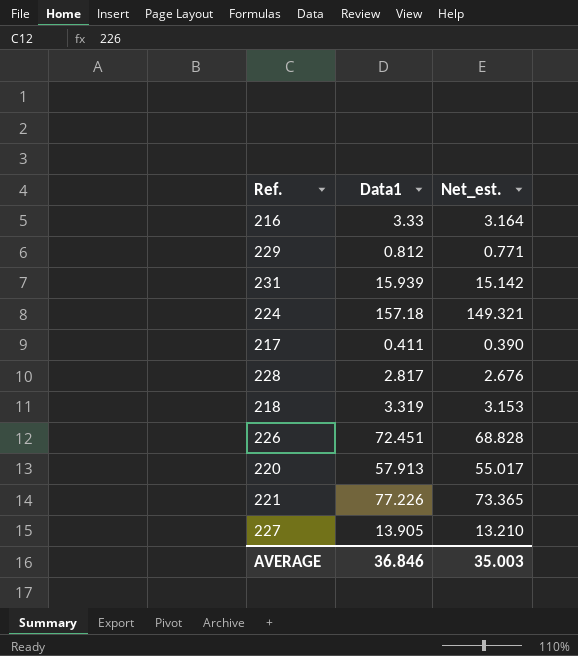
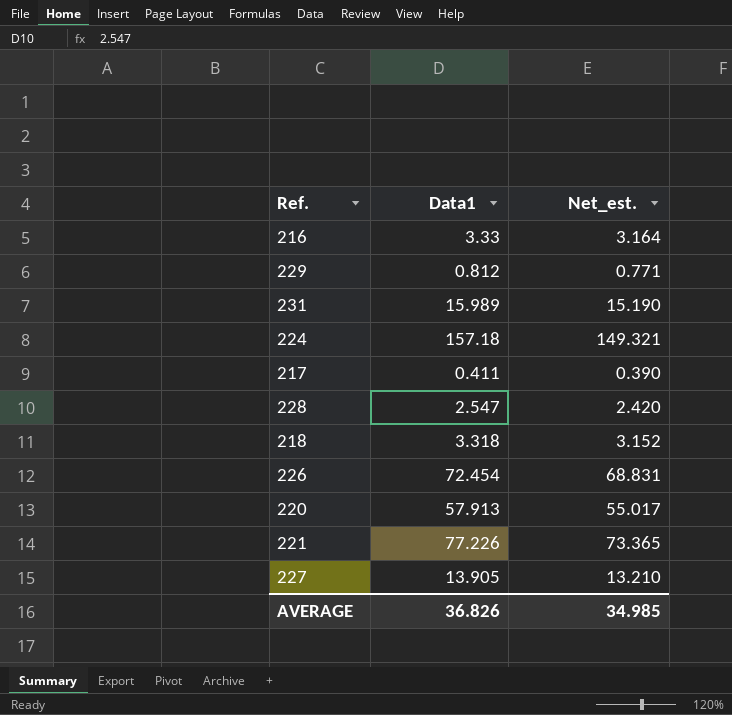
231 | Data1: 15.939 -> 15.989
231 | Net_est.: 15.142 -> 15.190
228 | Data1: 2.817 -> 2.547
228 | Net_est.: 2.676 -> 2.420
218 | Data1: 3.319 -> 3.318
218 | Net_est.: 3.153 -> 3.152
226 | Data1: 72.451 -> 72.454
226 | Net_est.: 68.828 -> 68.831
AVERAGE | Data1: 36.846 -> 36.826
AVERAGE | Net_est.: 35.003 -> 34.985

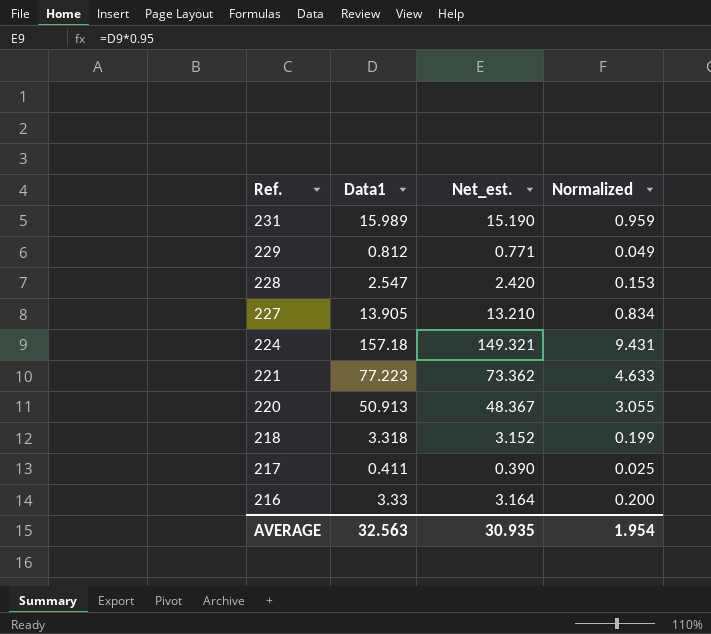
row order: none -> Ref. descending
column Normalized | formula: none -> [Data1] * 0.06
row 226: 72.454 | 68.831 -> none
221 | Data1: 77.226 -> 77.223
221 | Net_est.: 73.365 -> 73.362
220 | Data1: 57.913 -> 50.913
220 | Net_est.: 55.017 -> 48.367
AVERAGE | Data1: 36.826 -> 32.563
AVERAGE | Net_est.: 34.985 -> 30.935

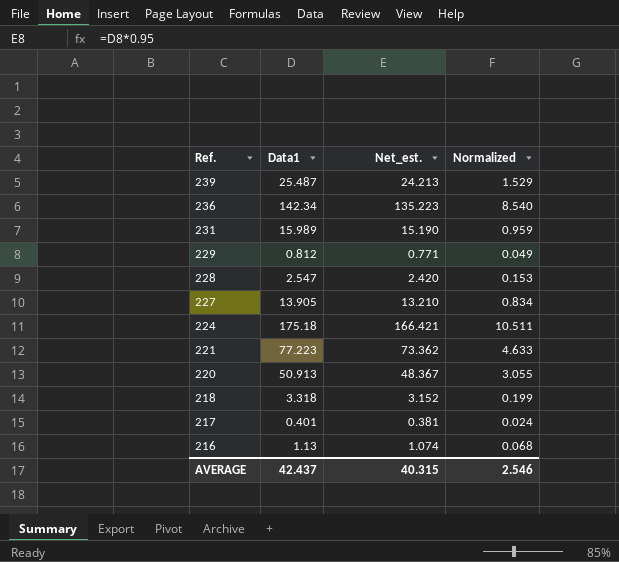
row 239: none -> 25.487 | 24.213 | 1.529
row 236: none -> 142.34 | 135.223 | 8.540
224 | Data1: 157.18 -> 175.18
224 | Net_est.: 149.321 -> 166.421
224 | Normalized: 9.431 -> 10.511
217 | Data1: 0.411 -> 0.401
217 | Net_est.: 0.390 -> 0.381
217 | Normalized: 0.025 -> 0.024
216 | Data1: 3.33 -> 1.13
216 | Net_est.: 3.164 -> 1.074
216 | Normalized: 0.200 -> 0.068
AVERAGE | Data1: 32.563 -> 42.437
AVERAGE | Net_est.: 30.935 -> 40.315
AVERAGE | Normalized: 1.954 -> 2.546

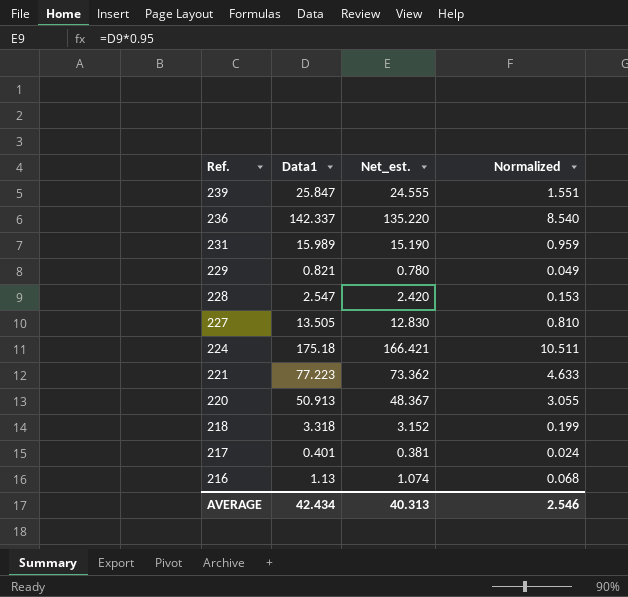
239 | Data1: 25.487 -> 25.847
239 | Net_est.: 24.213 -> 24.555
239 | Normalized: 1.529 -> 1.551
236 | Data1: 142.34 -> 142.337
236 | Net_est.: 135.223 -> 135.220
229 | Data1: 0.812 -> 0.821
229 | Net_est.: 0.771 -> 0.780
227 | Data1: 13.905 -> 13.505
227 | Net_est.: 13.210 -> 12.830
227 | Normalized: 0.834 -> 0.810
AVERAGE | Data1: 42.437 -> 42.434
AVERAGE | Net_est.: 40.315 -> 40.313

